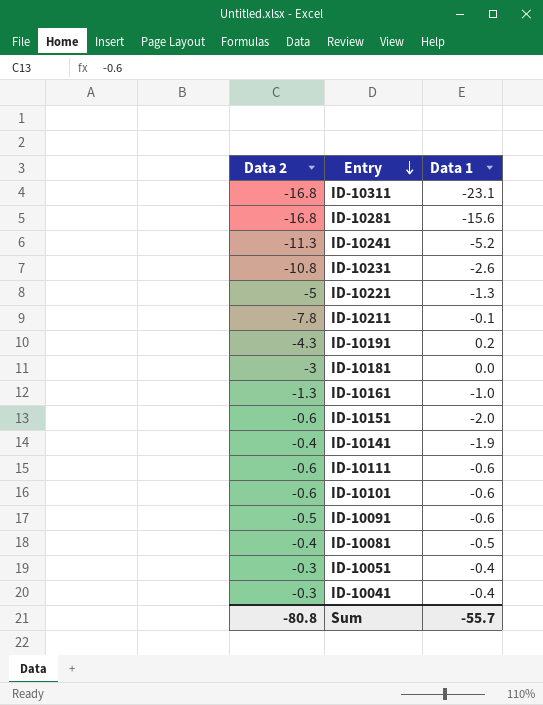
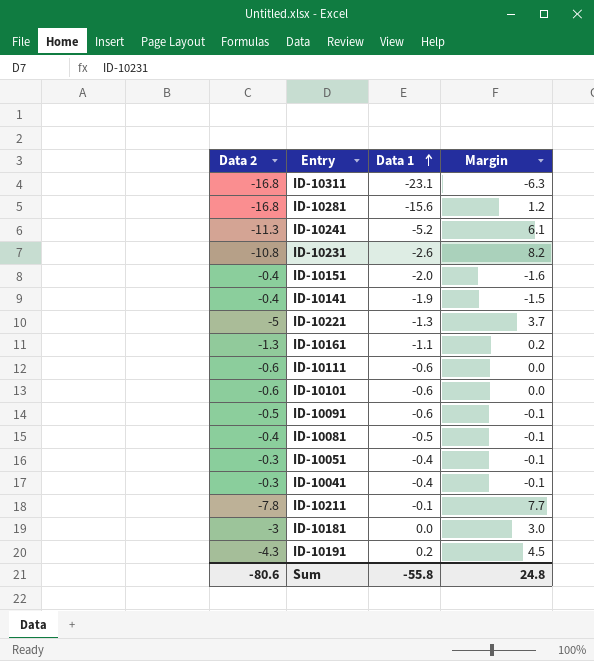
row order: Entry descending -> Data 1 ascending
column Margin | formula: none -> [Data 1] - [Data 2]
ID-10151 | Data 2: -0.6 -> -0.4
ID-10161 | Data 1: -1.0 -> -1.1
Sum | Data 2: -80.8 -> -80.6
Sum | Data 1: -55.7 -> -55.8

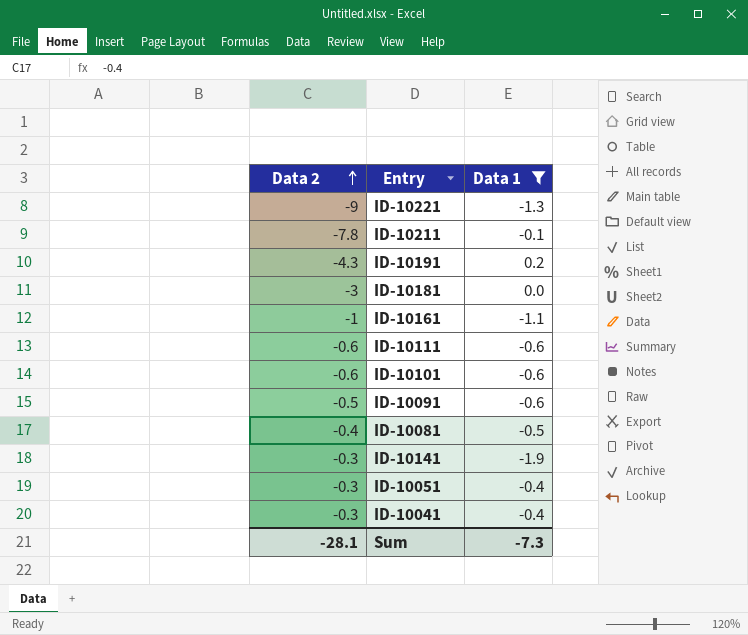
filter: none -> Data 1 >= -1.9
row order: Data 1 ascending -> Data 2 ascending
column Margin | formula: [Data 1] - [Data 2] -> none
ID-10221 | Data 2: -5 -> -9
ID-10161 | Data 2: -1.3 -> -1
ID-10141 | Data 2: -0.4 -> -0.3
Sum | Data 2: -80.6 -> -28.1
Sum | Data 1: -55.8 -> -7.3

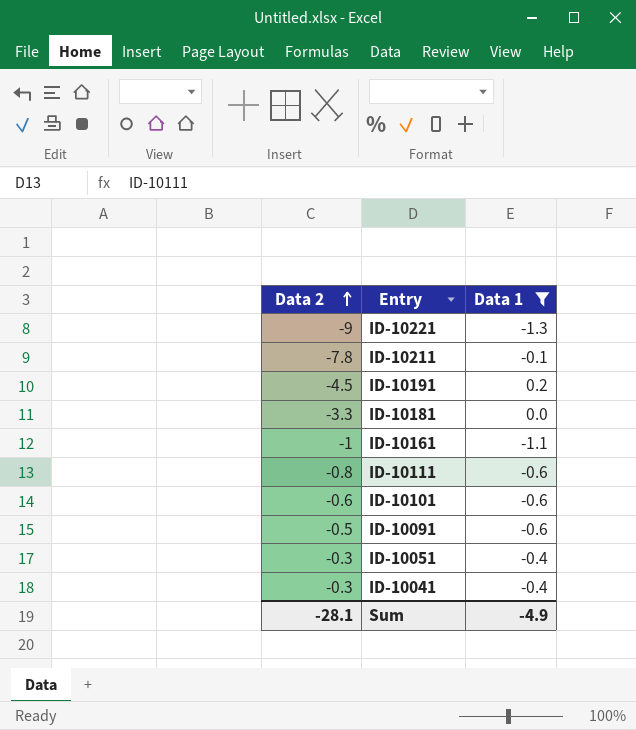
row ID-10081: -0.4 | -0.5 -> none
row ID-10141: -0.3 | -1.9 -> none
ID-10191 | Data 2: -4.3 -> -4.5
ID-10181 | Data 2: -3 -> -3.3
ID-10111 | Data 2: -0.6 -> -0.8
Sum | Data 1: -7.3 -> -4.9

